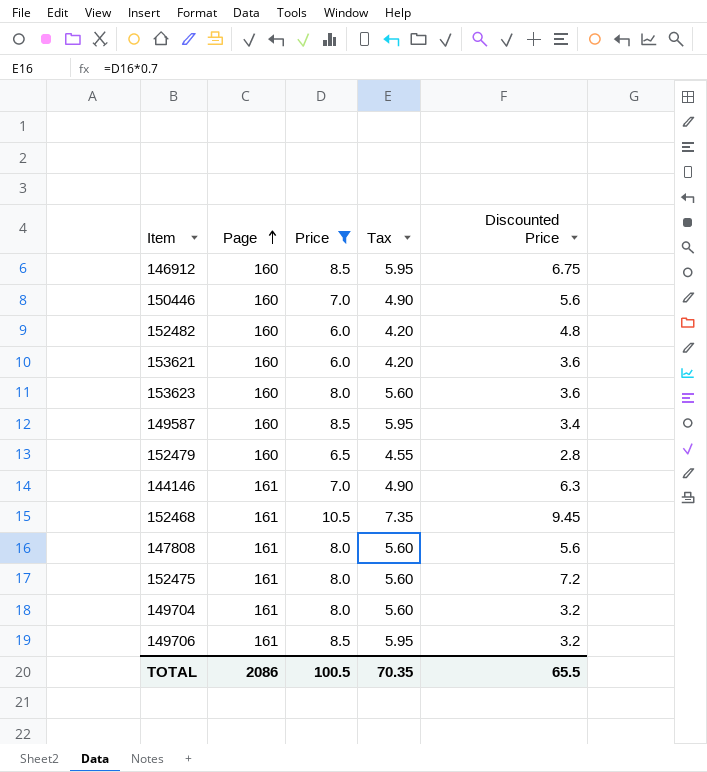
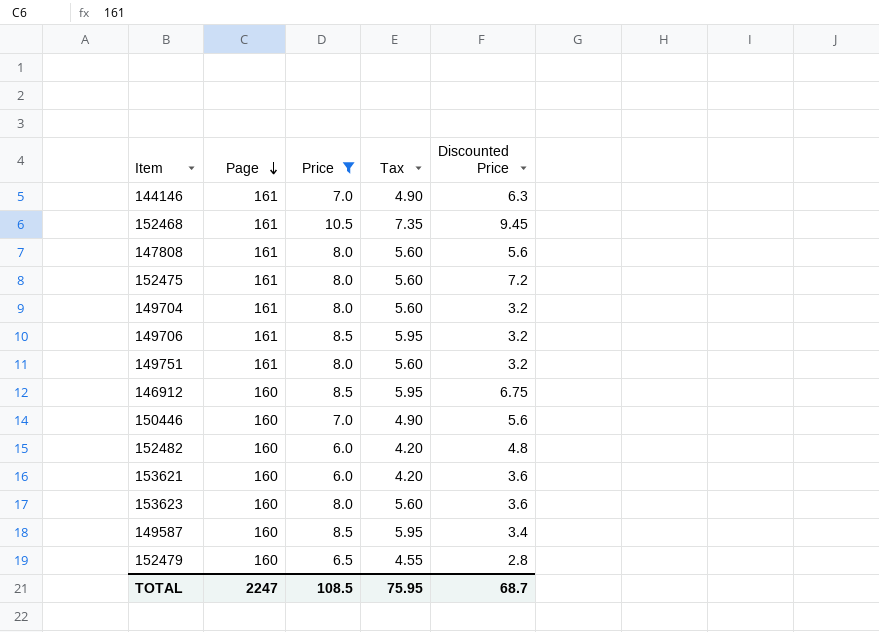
row order: Page ascending -> Page descending
row 149751: none -> 161 | 8.0 | 5.60 | 3.2
TOTAL | Page: 2086 -> 2247
TOTAL | Price: 100.5 -> 108.5
TOTAL | Tax: 70.35 -> 75.95
TOTAL | Discounted Price: 65.5 -> 68.7

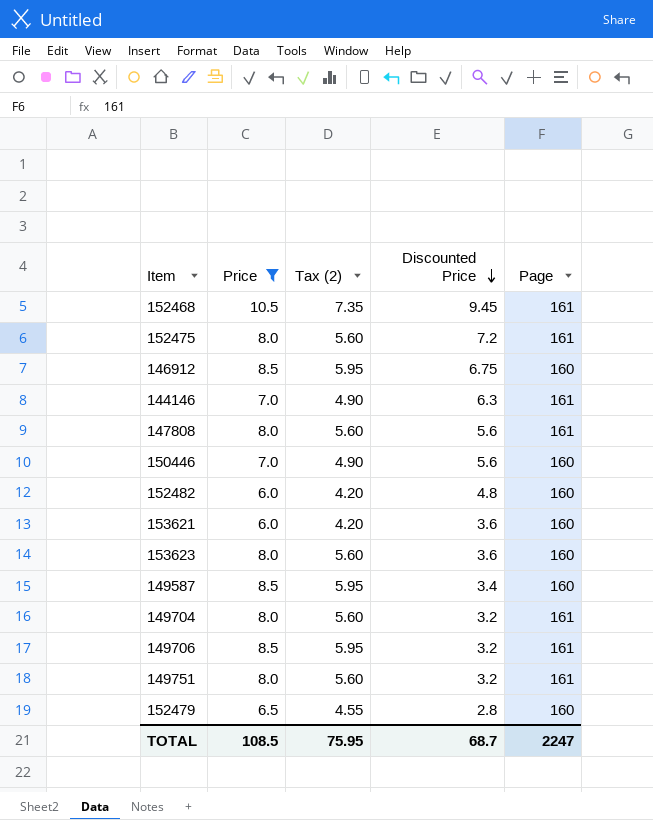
row order: Page descending -> Discounted Price descending
column name: Tax -> Tax (2)
column Page | position: 2 -> 5

